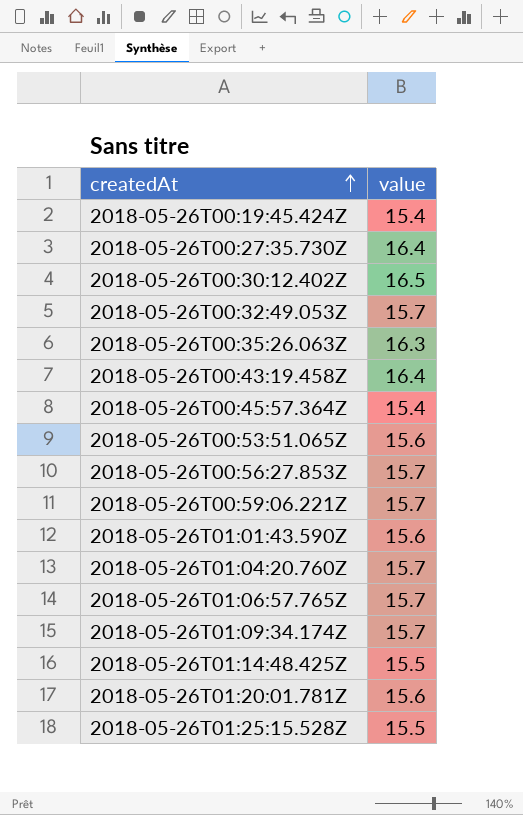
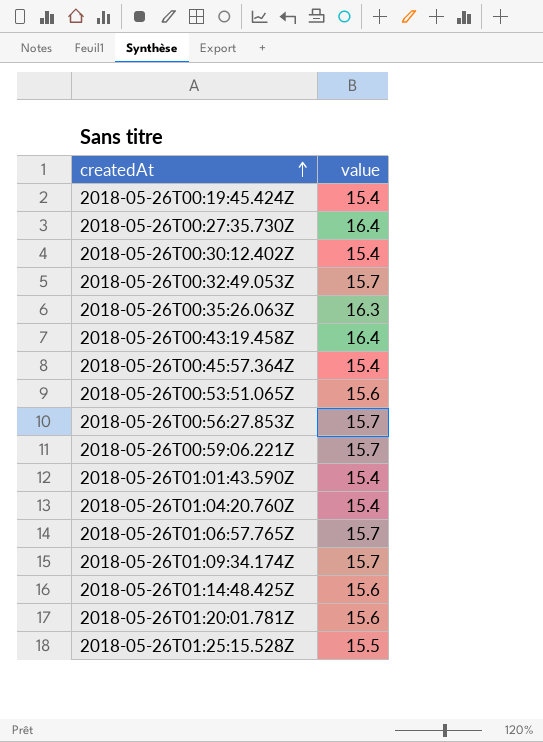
2018-05-26T00:30:12.402Z | value: 16.5 -> 15.4
2018-05-26T01:01:43.590Z | value: 15.6 -> 15.4
2018-05-26T01:04:20.760Z | value: 15.7 -> 15.4
2018-05-26T01:14:48.425Z | value: 15.5 -> 15.6

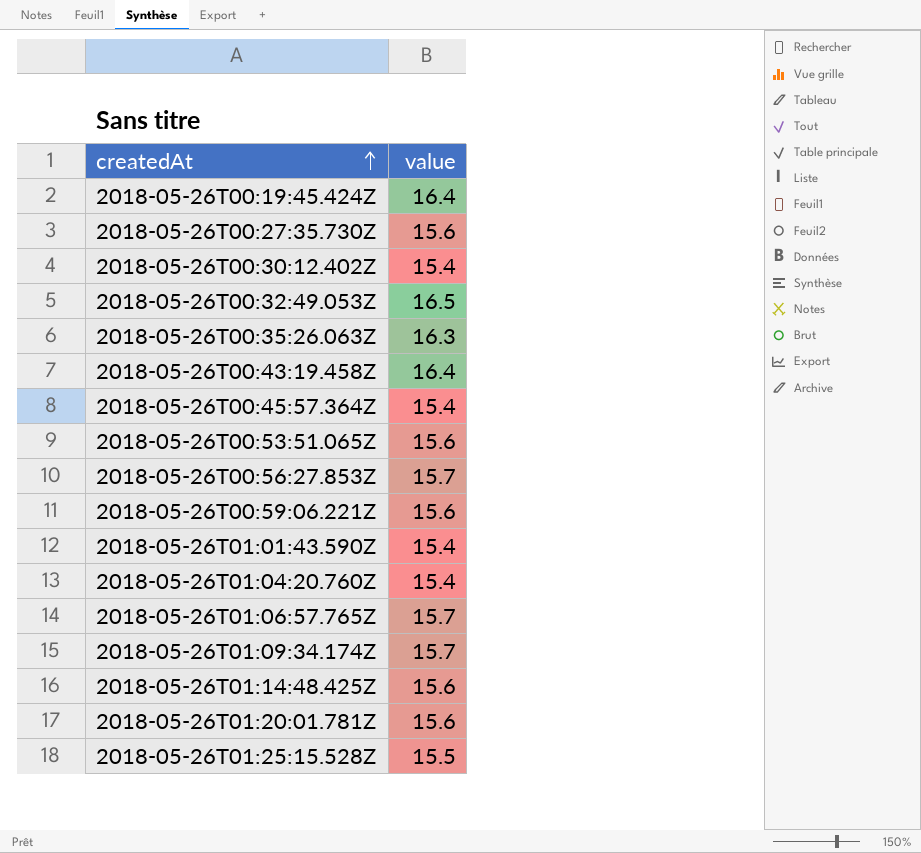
2018-05-26T00:19:45.424Z | value: 15.4 -> 16.4
2018-05-26T00:27:35.730Z | value: 16.4 -> 15.6
2018-05-26T00:32:49.053Z | value: 15.7 -> 16.5
2018-05-26T00:59:06.221Z | value: 15.7 -> 15.6

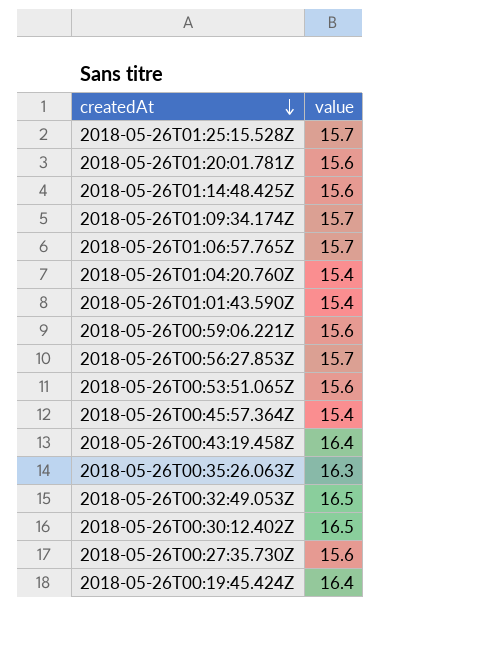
row order: createdAt ascending -> createdAt descending
2018-05-26T01:25:15.528Z | value: 15.5 -> 15.7
2018-05-26T00:30:12.402Z | value: 15.4 -> 16.5

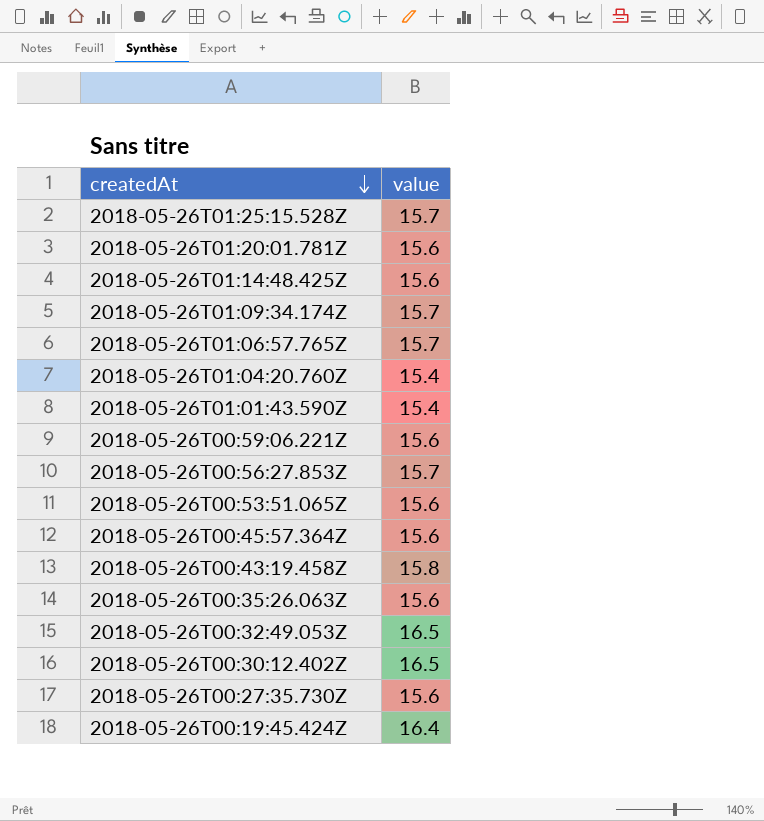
2018-05-26T00:45:57.364Z | value: 15.4 -> 15.6
2018-05-26T00:43:19.458Z | value: 16.4 -> 15.8
2018-05-26T00:35:26.063Z | value: 16.3 -> 15.6

